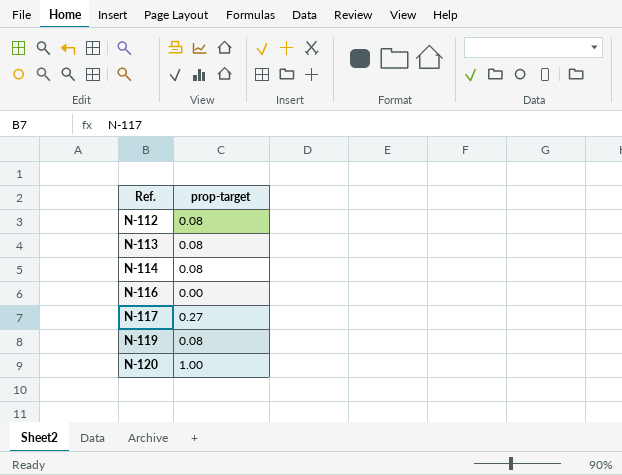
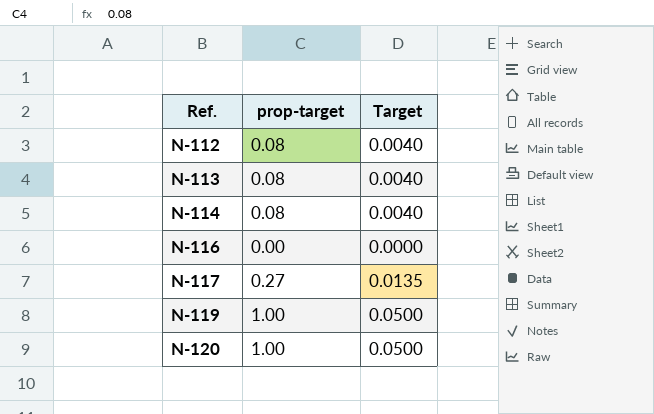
column Target | formula: none -> [prop-target] * 0.05
N-119 | prop-target: 0.08 -> 1.00

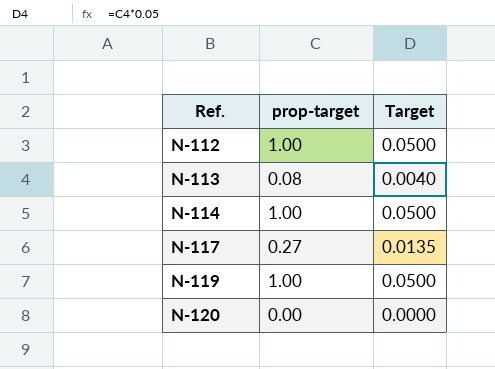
row N-116: 0.00 | 0.0000 -> none
N-112 | prop-target: 0.08 -> 1.00
N-112 | Target: 0.0040 -> 0.0500
N-114 | prop-target: 0.08 -> 1.00
N-114 | Target: 0.0040 -> 0.0500
N-120 | prop-target: 1.00 -> 0.00
N-120 | Target: 0.0500 -> 0.0000

